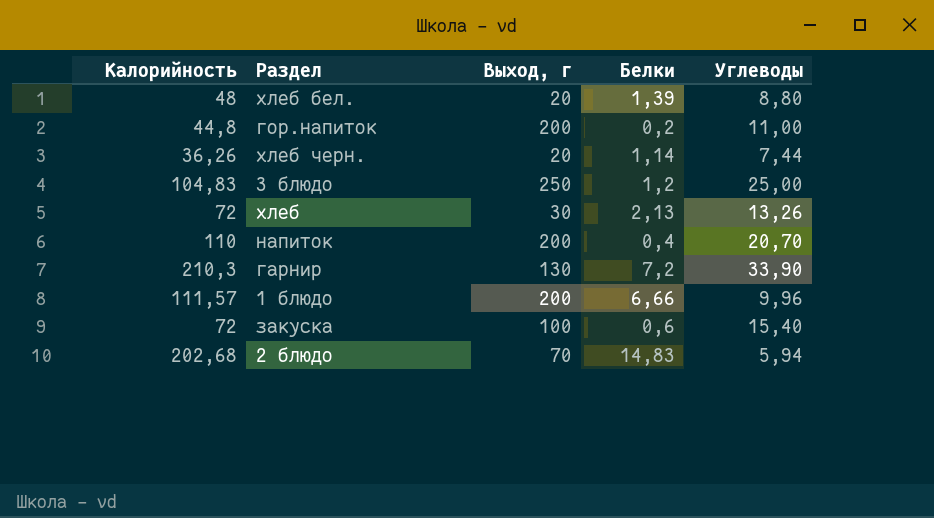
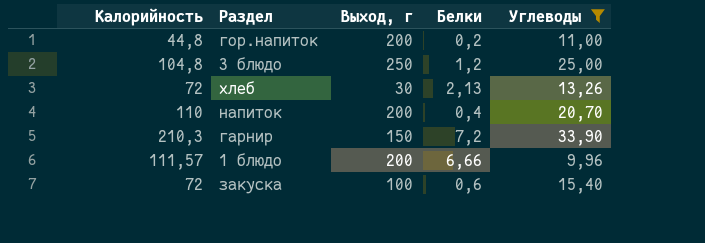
filter: none -> Углеводы >= 9,96
3 блюдо | Калорийность: 104,83 -> 104,8
гарнир | Выход, г: 130 -> 150

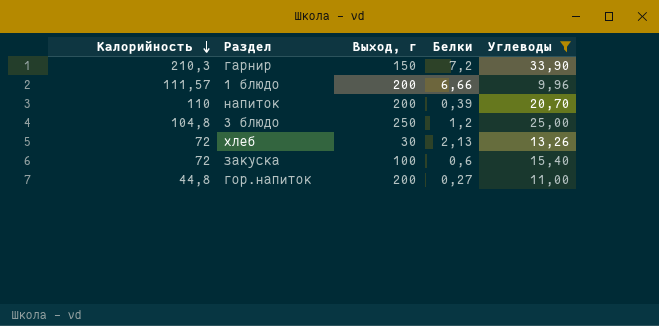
row order: none -> Калорийность descending
напиток | Белки: 0,4 -> 0,39
гор.напиток | Белки: 0,2 -> 0,27

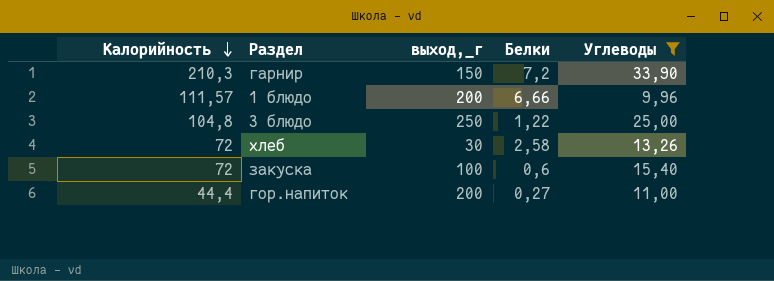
column name: Выход, г -> выход,_г
row напиток: 110 | 200 | 0,39 | 20,70 -> none
3 блюдо | Белки: 1,2 -> 1,22
хлеб | Белки: 2,13 -> 2,58
гор.напиток | Калорийность: 44,8 -> 44,4

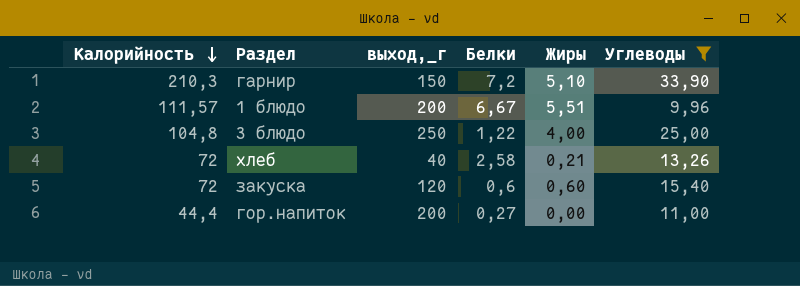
column Жиры | position: none -> 5
1 блюдо | Белки: 6,66 -> 6,67
хлеб | выход,_г: 30 -> 40
закуска | выход,_г: 100 -> 120

